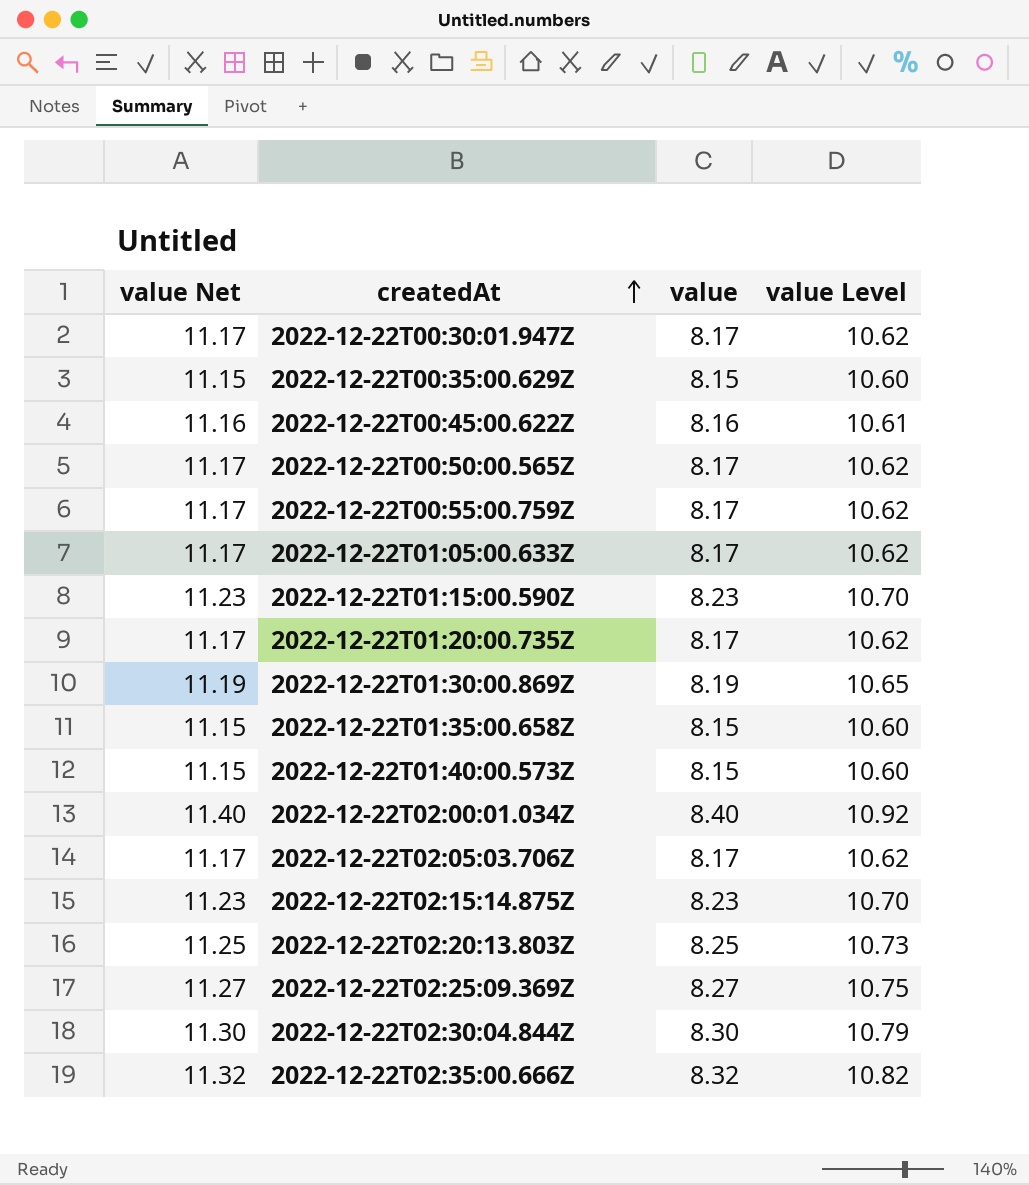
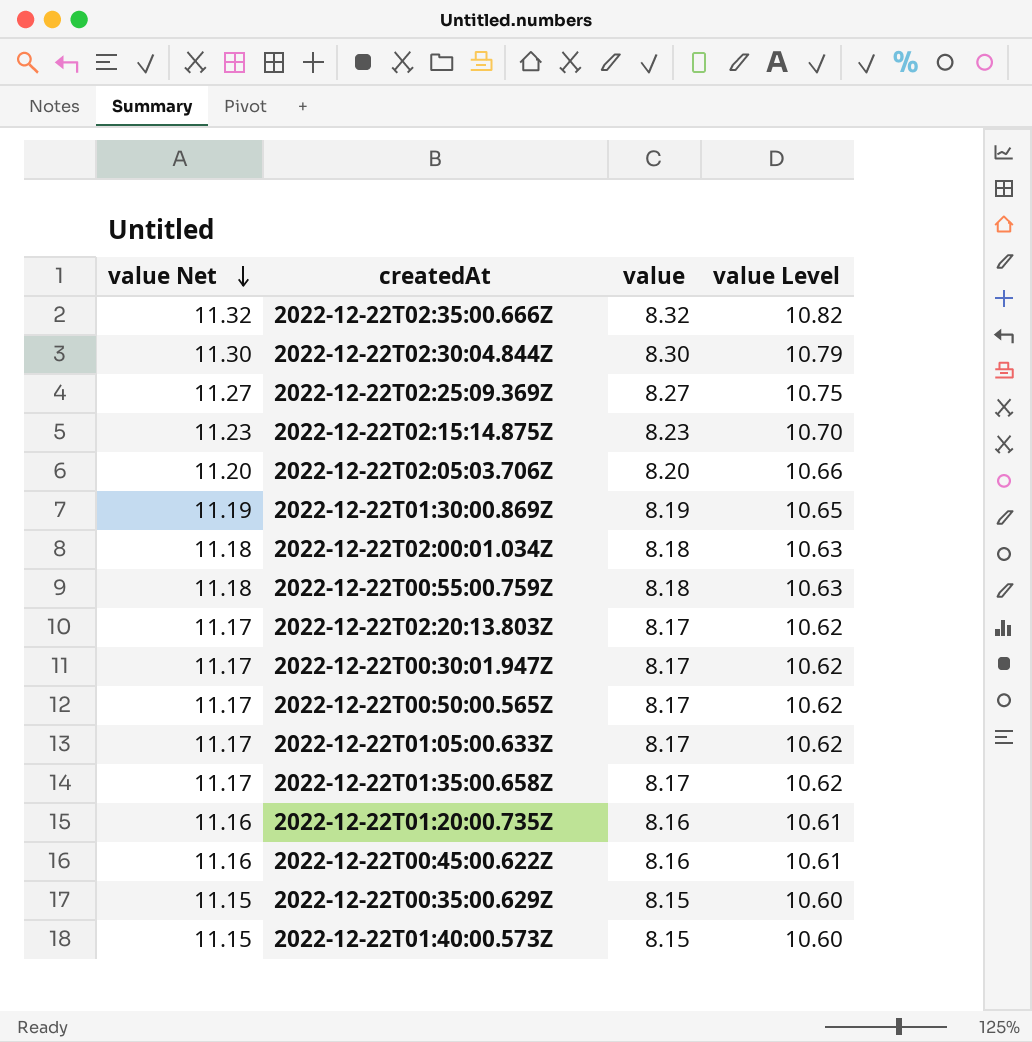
row order: createdAt ascending -> value Net descending
row 2022-12-22T01:15:00.590Z: 11.23 | 8.23 | 10.70 -> none
2022-12-22T02:05:03.706Z | value Net: 11.17 -> 11.20
2022-12-22T02:05:03.706Z | value: 8.17 -> 8.20
2022-12-22T02:05:03.706Z | value Level: 10.62 -> 10.66
2022-12-22T02:00:01.034Z | value Net: 11.40 -> 11.18
2022-12-22T02:00:01.034Z | value: 8.40 -> 8.18
2022-12-22T02:00:01.034Z | value Level: 10.92 -> 10.63
2022-12-22T00:55:00.759Z | value Net: 11.17 -> 11.18
2022-12-22T00:55:00.759Z | value: 8.17 -> 8.18
2022-12-22T00:55:00.759Z | value Level: 10.62 -> 10.63
2022-12-22T02:20:13.803Z | value Net: 11.25 -> 11.17
2022-12-22T02:20:13.803Z | value: 8.25 -> 8.17
2022-12-22T02:20:13.803Z | value Level: 10.73 -> 10.62
2022-12-22T01:35:00.658Z | value Net: 11.15 -> 11.17
2022-12-22T01:35:00.658Z | value: 8.15 -> 8.17
2022-12-22T01:35:00.658Z | value Level: 10.60 -> 10.62
2022-12-22T01:20:00.735Z | value Net: 11.17 -> 11.16
2022-12-22T01:20:00.735Z | value: 8.17 -> 8.16
2022-12-22T01:20:00.735Z | value Level: 10.62 -> 10.61

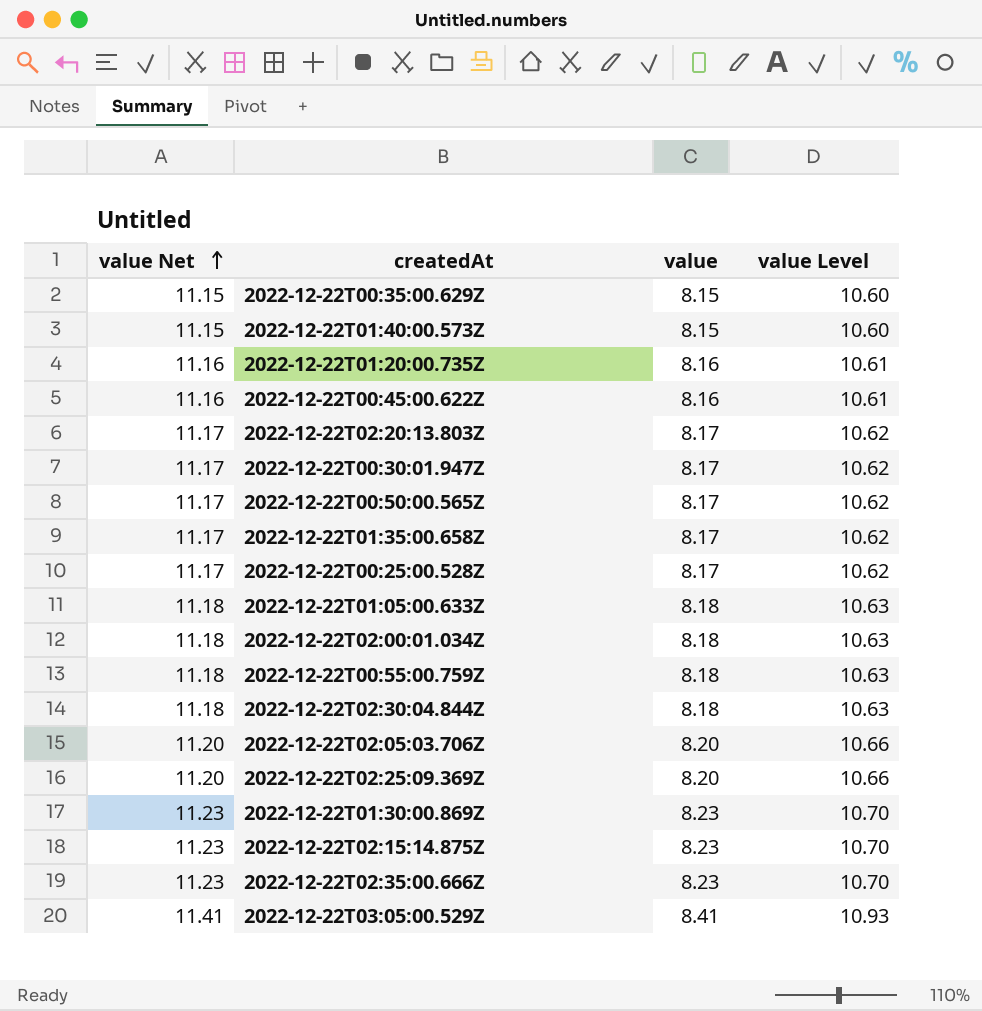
row order: value Net descending -> value Net ascending
row 2022-12-22T00:25:00.528Z: none -> 11.17 | 8.17 | 10.62
2022-12-22T01:05:00.633Z | value Net: 11.17 -> 11.18
2022-12-22T01:05:00.633Z | value: 8.17 -> 8.18
2022-12-22T01:05:00.633Z | value Level: 10.62 -> 10.63
2022-12-22T02:30:04.844Z | value Net: 11.30 -> 11.18
2022-12-22T02:30:04.844Z | value: 8.30 -> 8.18
2022-12-22T02:30:04.844Z | value Level: 10.79 -> 10.63
2022-12-22T02:25:09.369Z | value Net: 11.27 -> 11.20
2022-12-22T02:25:09.369Z | value: 8.27 -> 8.20
2022-12-22T02:25:09.369Z | value Level: 10.75 -> 10.66
2022-12-22T01:30:00.869Z | value Net: 11.19 -> 11.23
2022-12-22T01:30:00.869Z | value: 8.19 -> 8.23
2022-12-22T01:30:00.869Z | value Level: 10.65 -> 10.70
2022-12-22T02:35:00.666Z | value Net: 11.32 -> 11.23
2022-12-22T02:35:00.666Z | value: 8.32 -> 8.23
2022-12-22T02:35:00.666Z | value Level: 10.82 -> 10.70
row 2022-12-22T03:05:00.529Z: none -> 11.41 | 8.41 | 10.93

